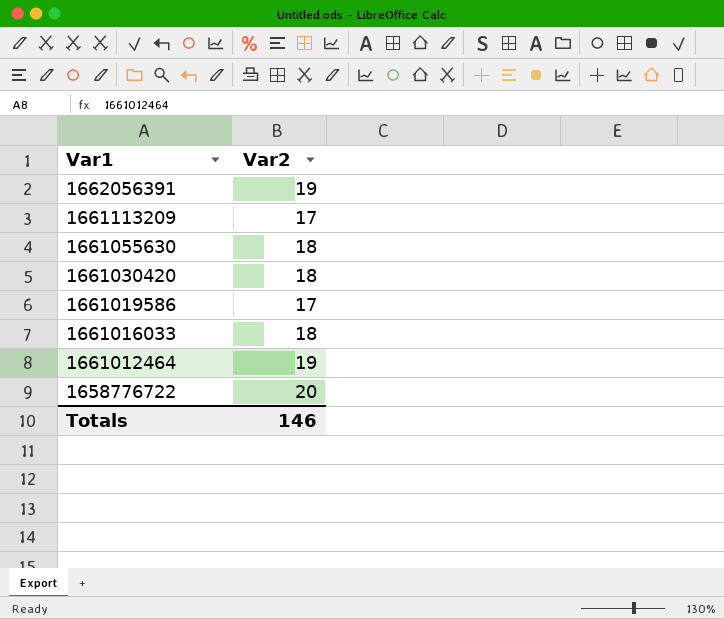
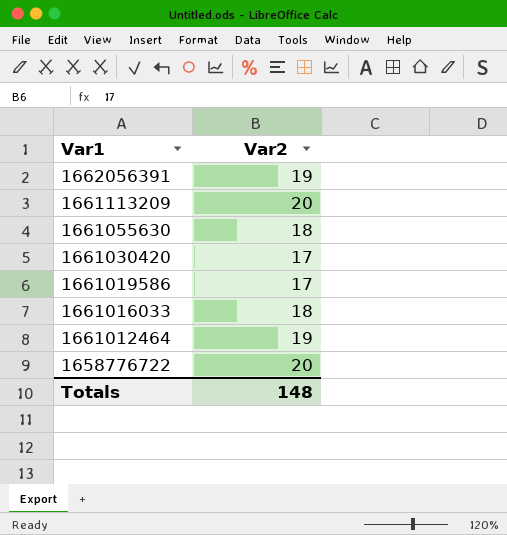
1661113209 | Var2: 17 -> 20
1661030420 | Var2: 18 -> 17
Totals | Var2: 146 -> 148

